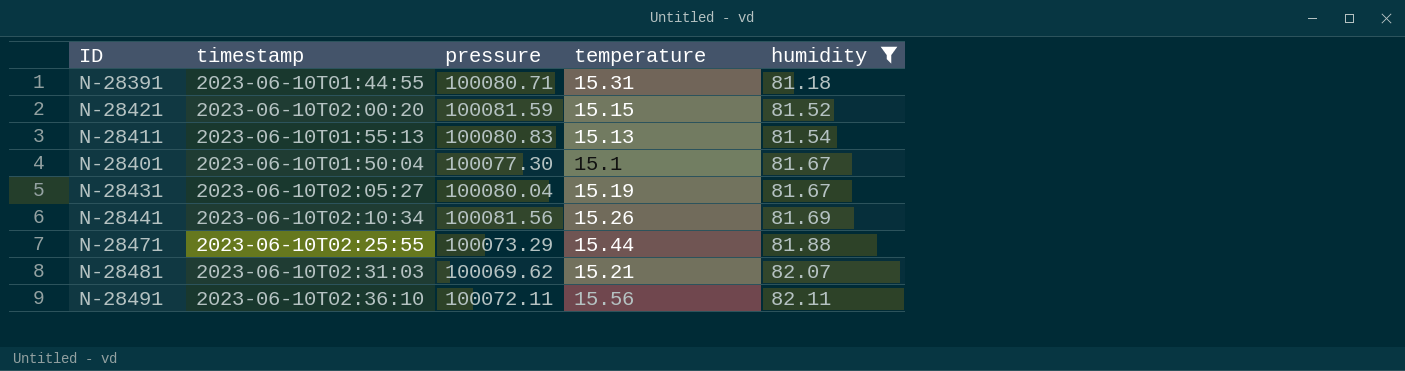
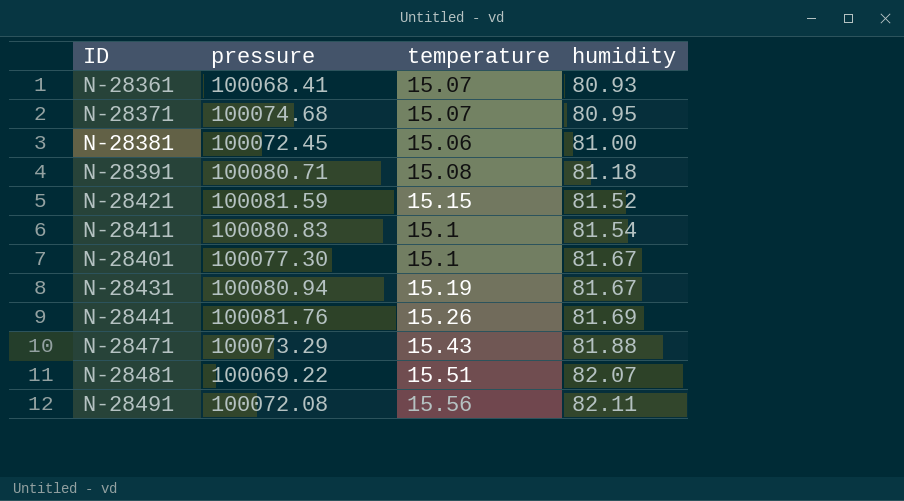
filter: humidity >= 81.18 -> none
column timestamp | position: 2 -> none
N-28391 | temperature: 15.31 -> 15.08
N-28411 | temperature: 15.13 -> 15.1
N-28431 | pressure: 100080.04 -> 100080.94
N-28441 | pressure: 100081.56 -> 100081.76
N-28471 | temperature: 15.44 -> 15.43
N-28481 | pressure: 100069.62 -> 100069.22
N-28481 | temperature: 15.21 -> 15.51
N-28491 | pressure: 100072.11 -> 100072.08

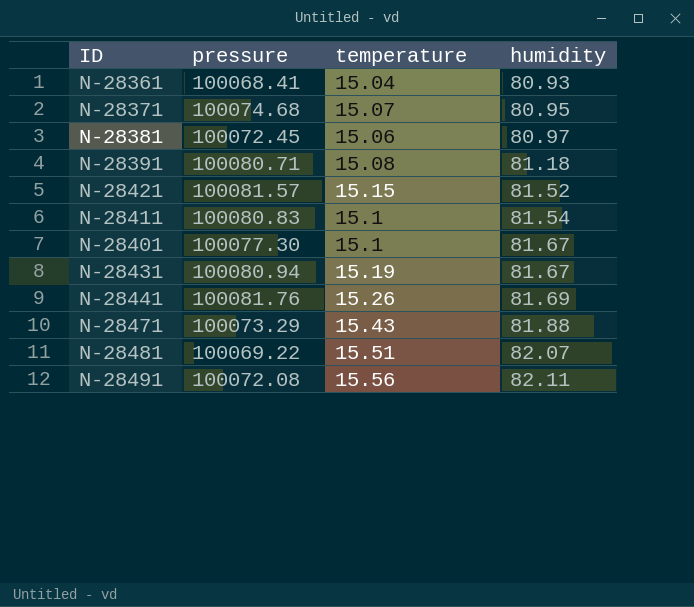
N-28361 | temperature: 15.07 -> 15.04
N-28381 | humidity: 81.00 -> 80.97
N-28421 | pressure: 100081.59 -> 100081.57

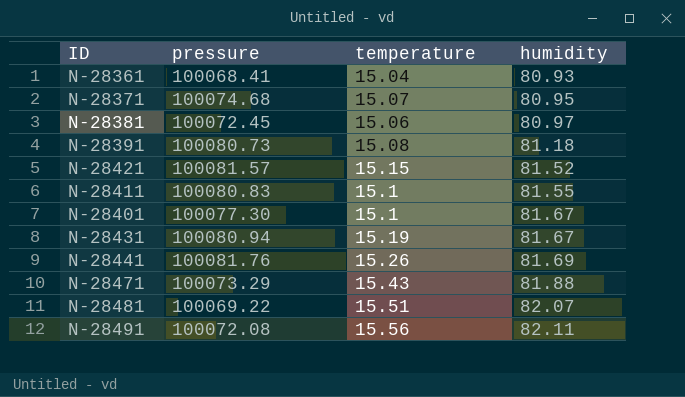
N-28391 | pressure: 100080.71 -> 100080.73
N-28411 | humidity: 81.54 -> 81.55

